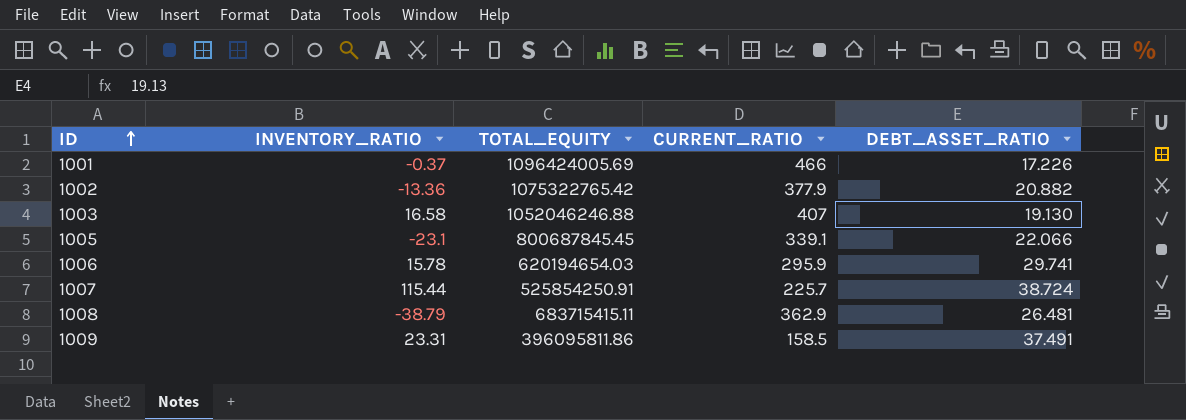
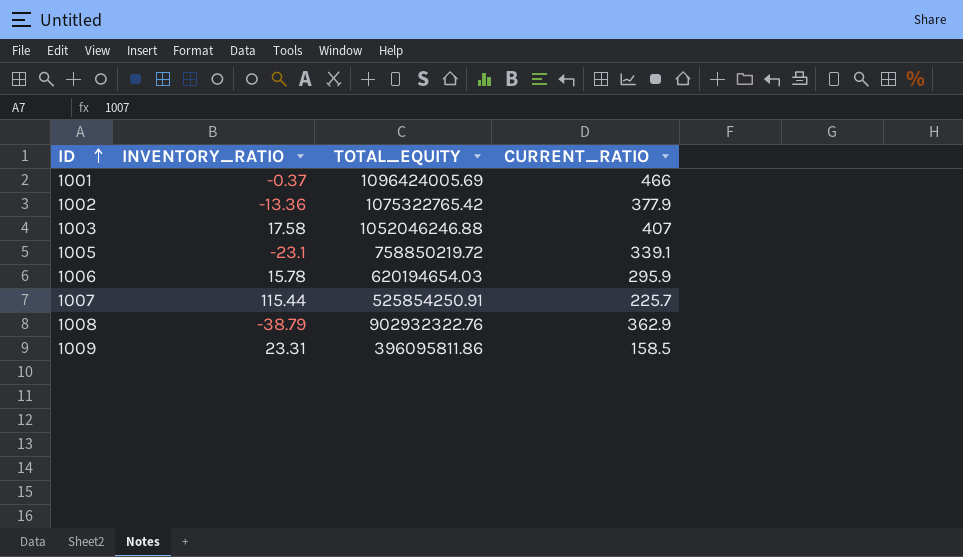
column DEBT_ASSET_RATIO | position: 5 -> none
1003 | INVENTORY_RATIO: 16.58 -> 17.58
1005 | TOTAL_EQUITY: 800687845.45 -> 758850219.72
1008 | TOTAL_EQUITY: 683715415.11 -> 902932322.76

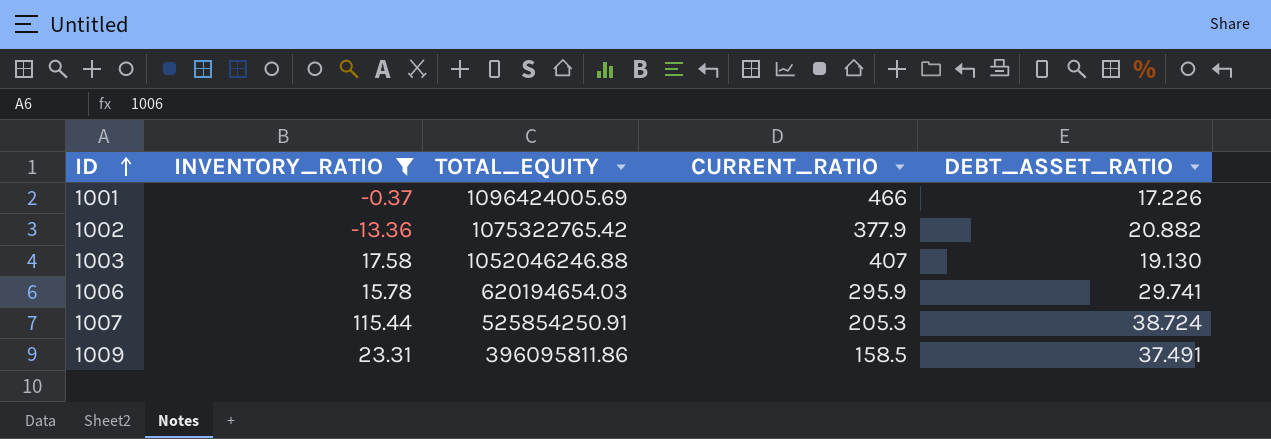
filter: none -> INVENTORY_RATIO >= -13.36
column DEBT_ASSET_RATIO | position: none -> 5
1007 | CURRENT_RATIO: 225.7 -> 205.3

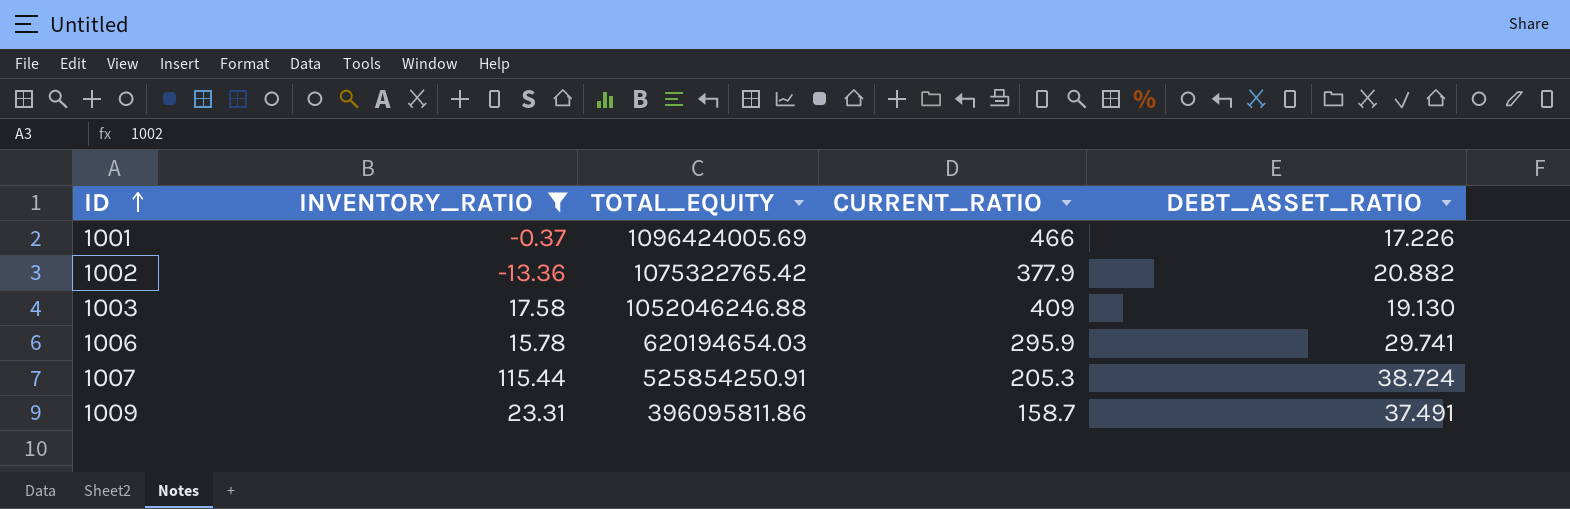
1003 | CURRENT_RATIO: 407 -> 409
1009 | CURRENT_RATIO: 158.5 -> 158.7

